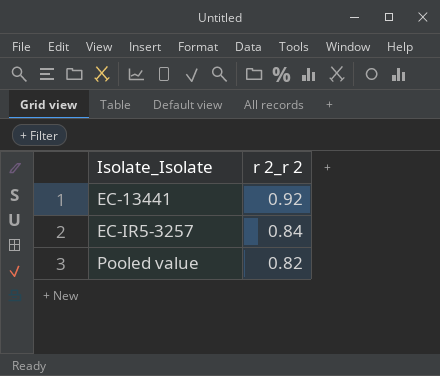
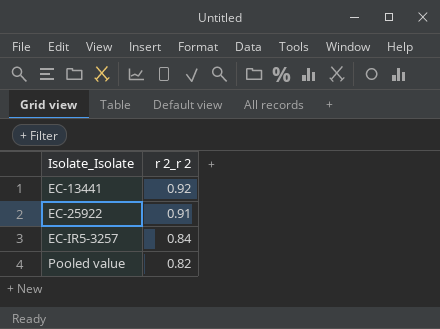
row EC-25922: none -> 0.91

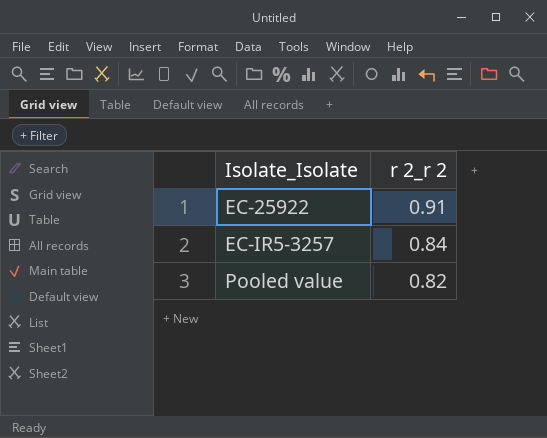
row EC-13441: 0.92 -> none

